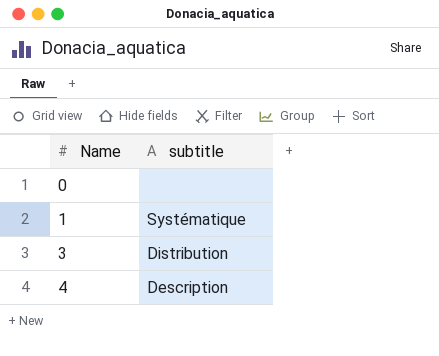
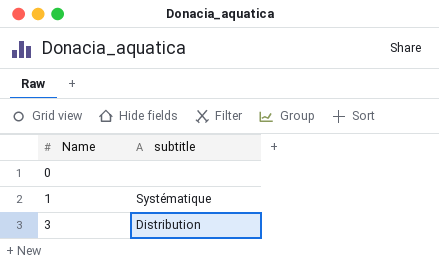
row 4: Description -> none

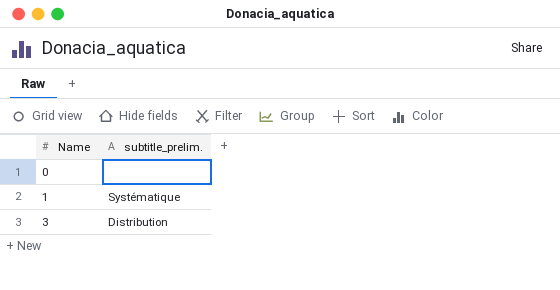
column name: subtitle -> subtitle_prelim.

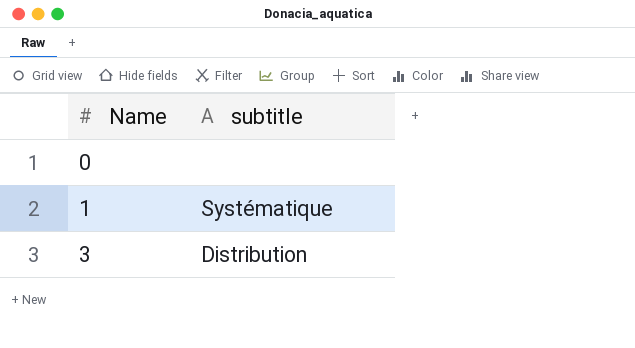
column name: subtitle_prelim. -> subtitle

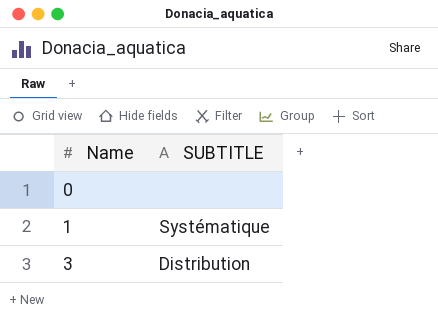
column name: subtitle -> SUBTITLE

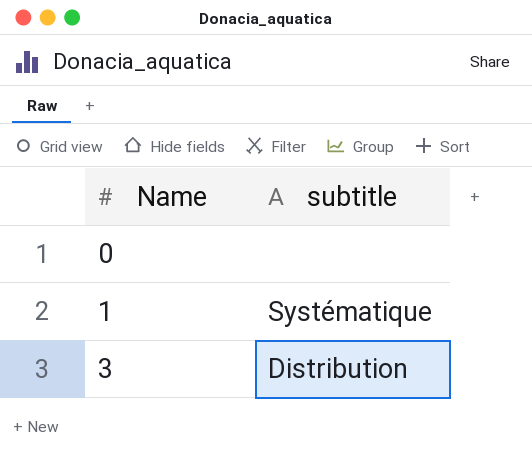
column name: SUBTITLE -> subtitle

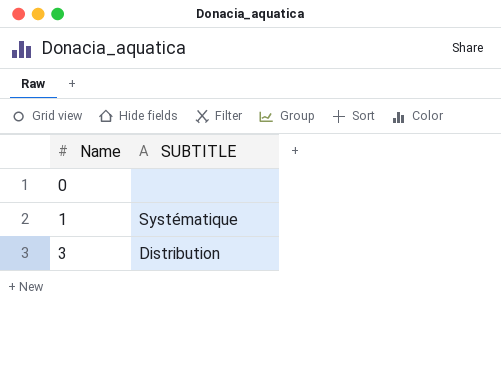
column name: subtitle -> SUBTITLE

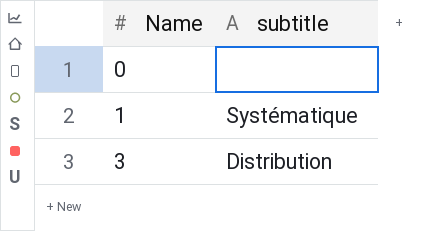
column name: SUBTITLE -> subtitle

